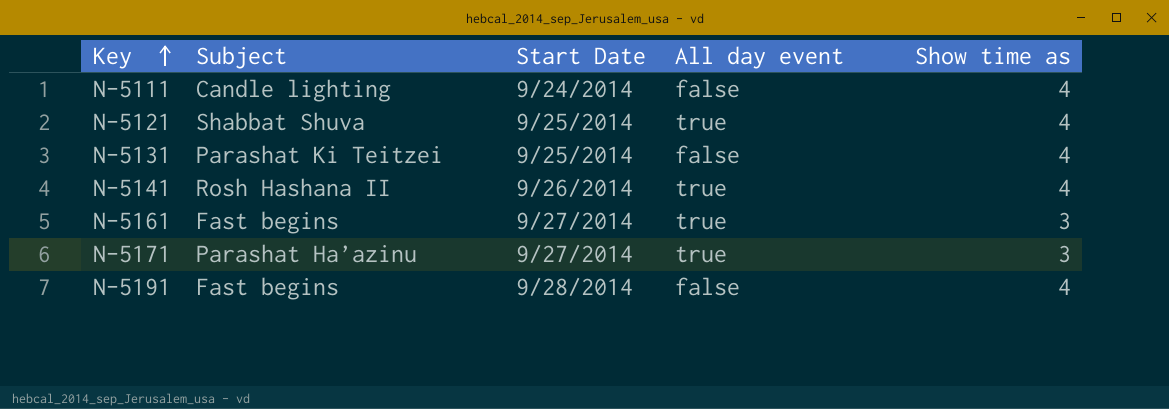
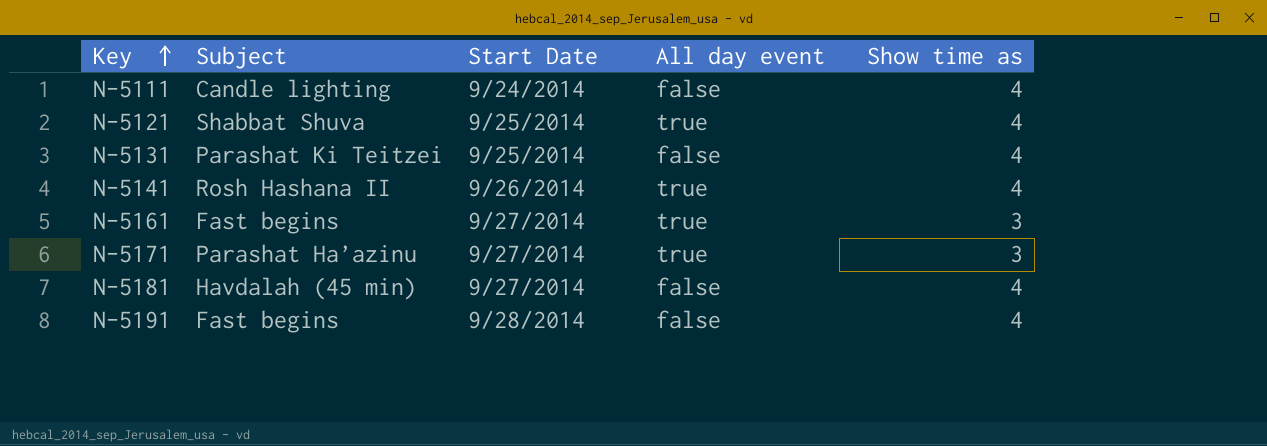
row N-5181: none -> Havdalah (45 min) | 9/27/2014 | false | 4

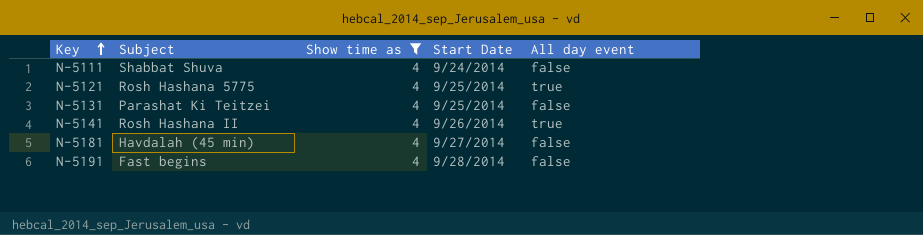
filter: none -> Show time as = 4
column Show time as | position: 5 -> 3
N-5111 | Subject: Candle lighting -> Shabbat Shuva
N-5121 | Subject: Shabbat Shuva -> Rosh Hashana 5775

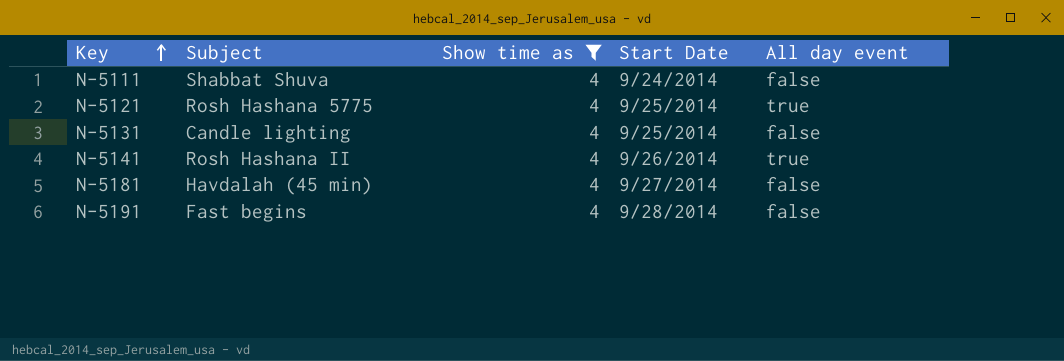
N-5131 | Subject: Parashat Ki Teitzei -> Candle lighting

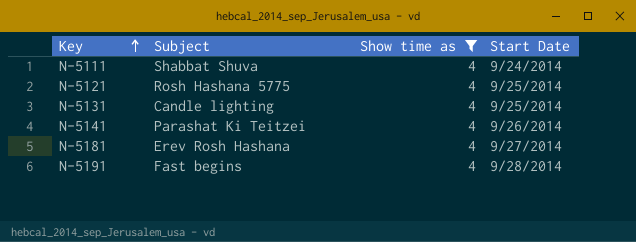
column All day event | position: 5 -> none
N-5141 | Subject: Rosh Hashana II -> Parashat Ki Teitzei
N-5181 | Subject: Havdalah (45 min) -> Erev Rosh Hashana

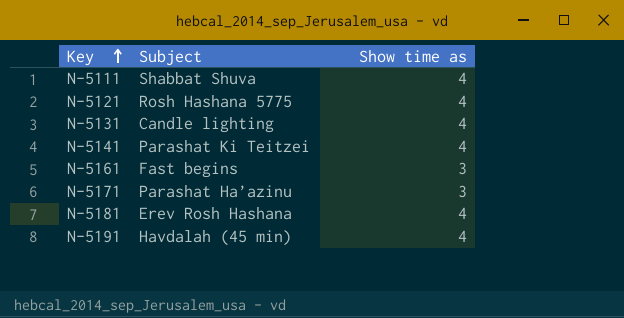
filter: Show time as = 4 -> none
column Start Date | position: 4 -> none
N-5191 | Subject: Fast begins -> Havdalah (45 min)

